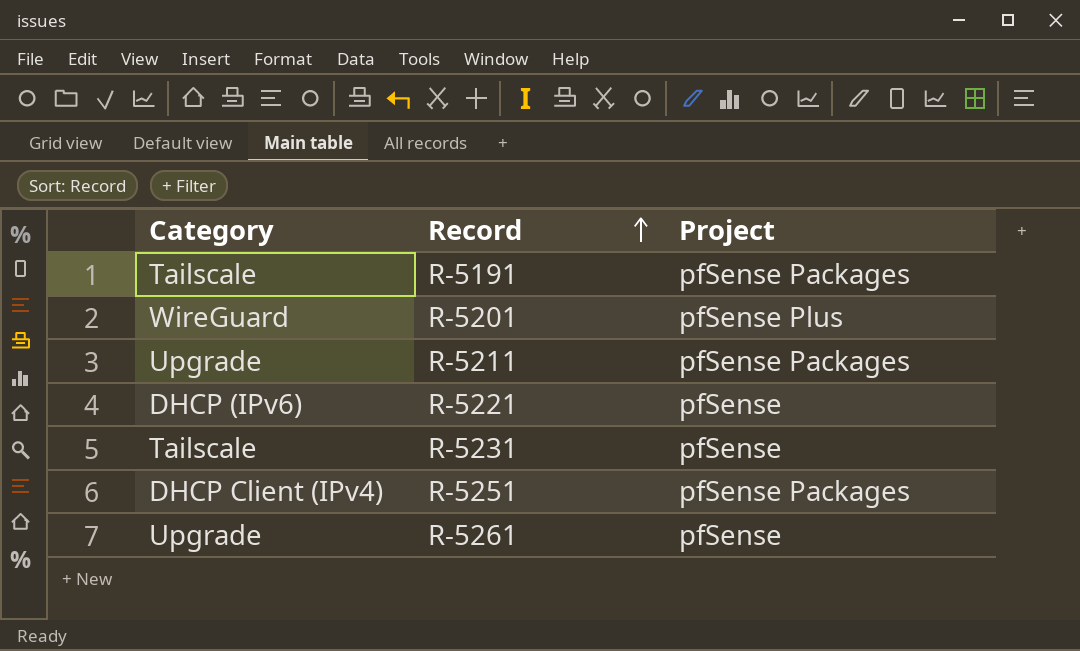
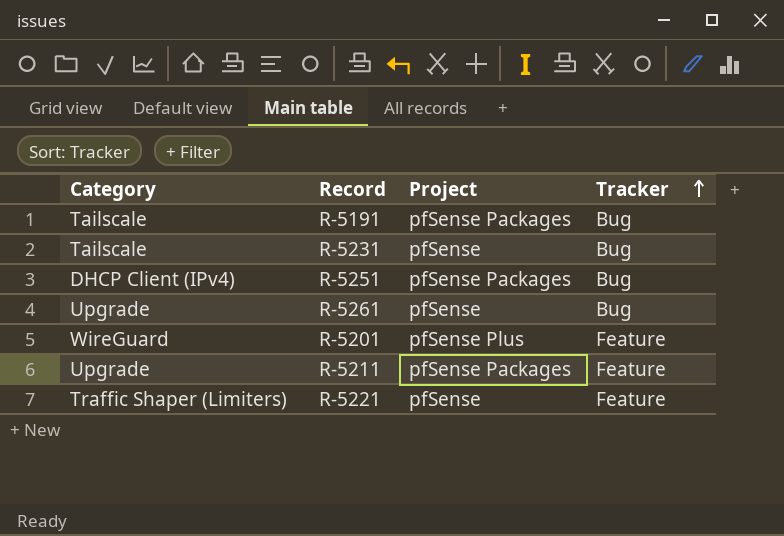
row order: Record ascending -> Tracker ascending
column Tracker | position: none -> 4
R-5221 | Category: DHCP (IPv6) -> Traffic Shaper (Limiters)

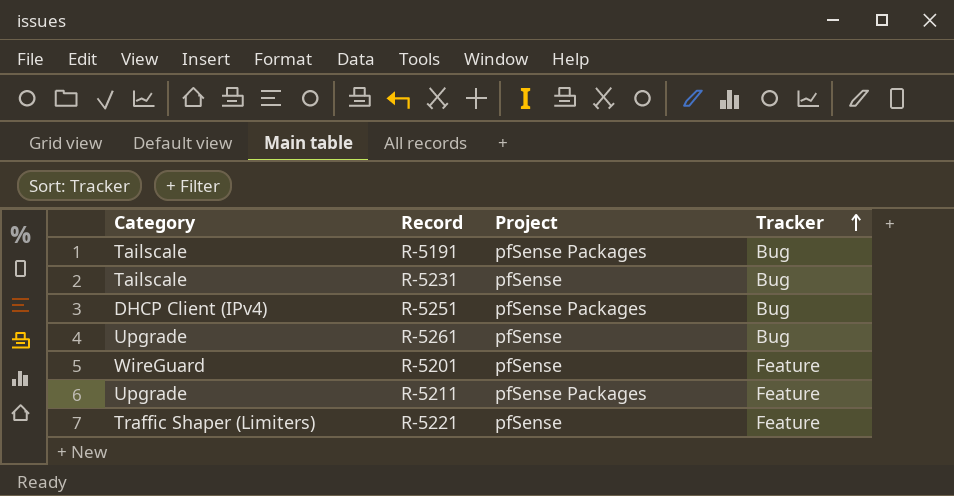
R-5201 | Project: pfSense Plus -> pfSense

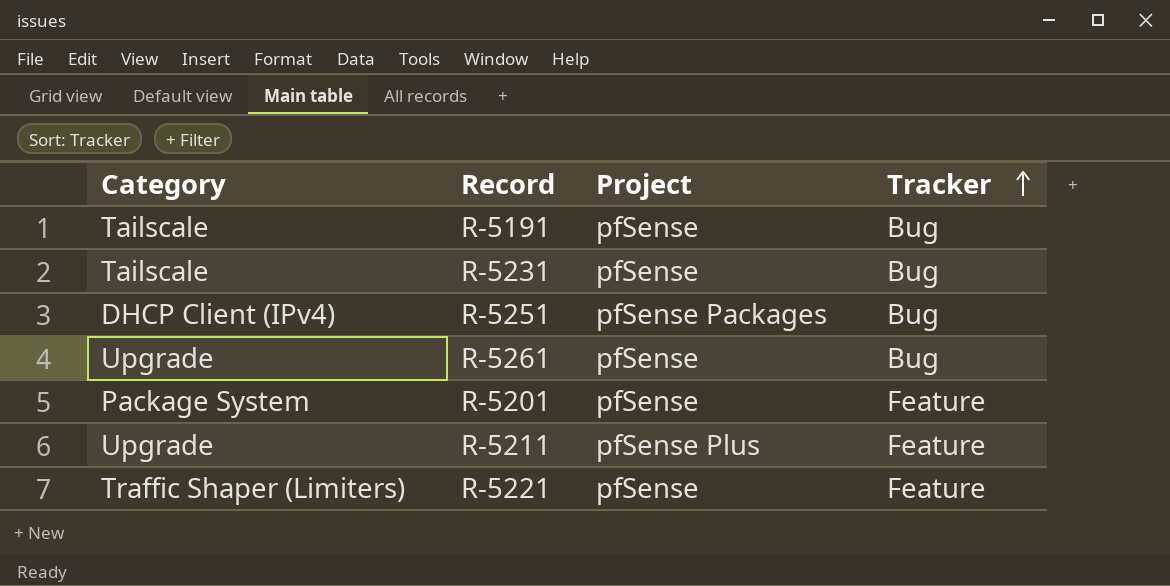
R-5191 | Project: pfSense Packages -> pfSense
R-5201 | Category: WireGuard -> Package System
R-5211 | Project: pfSense Packages -> pfSense Plus

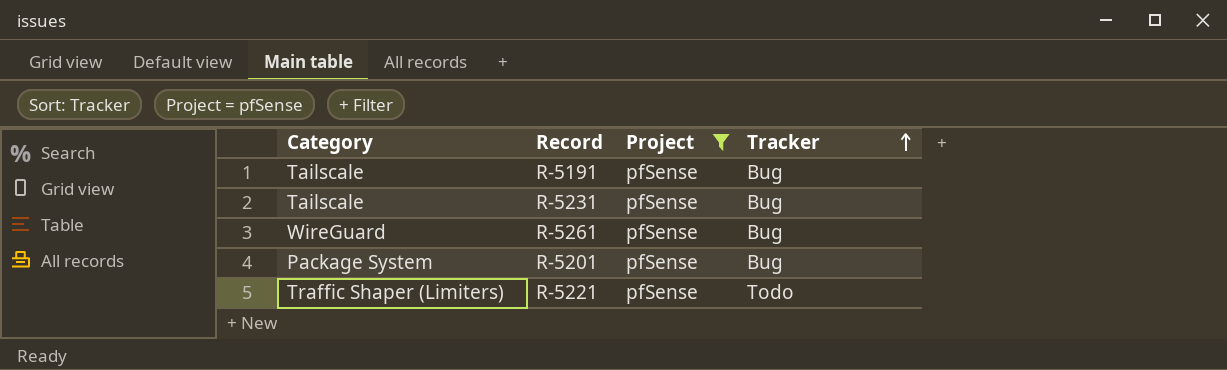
filter: none -> Project = pfSense
R-5261 | Category: Upgrade -> WireGuard
R-5201 | Tracker: Feature -> Bug
R-5221 | Tracker: Feature -> Todo

